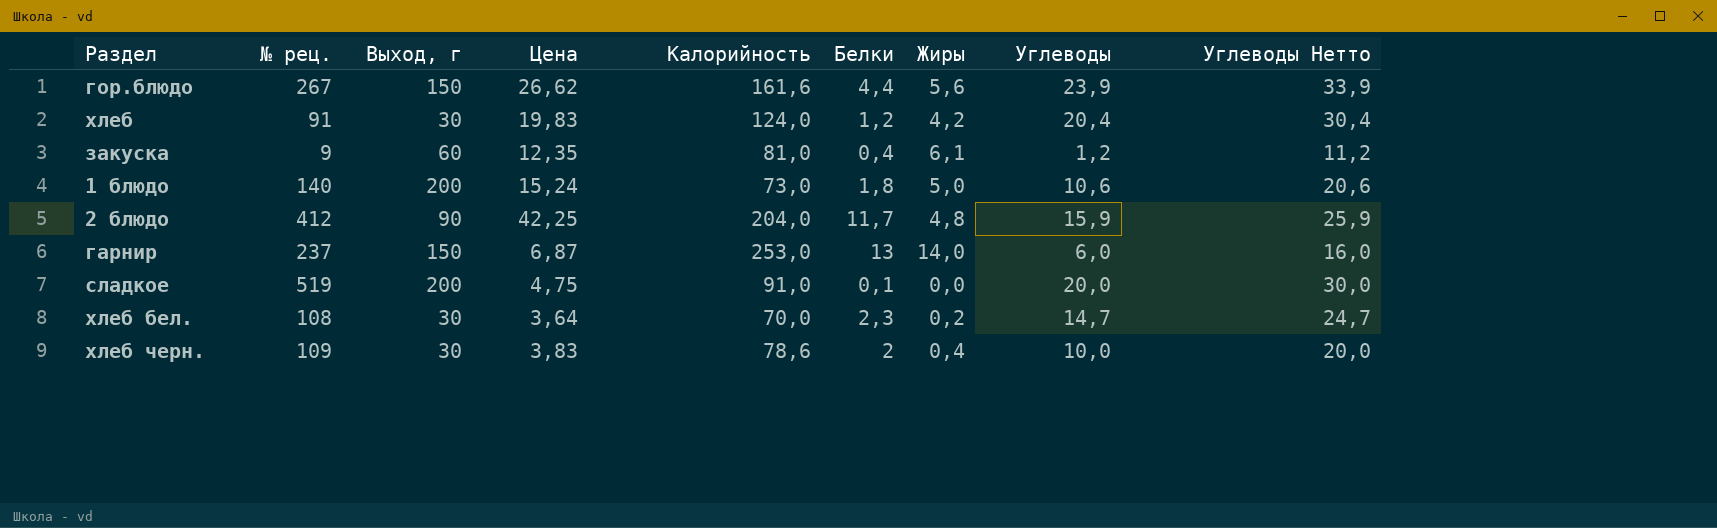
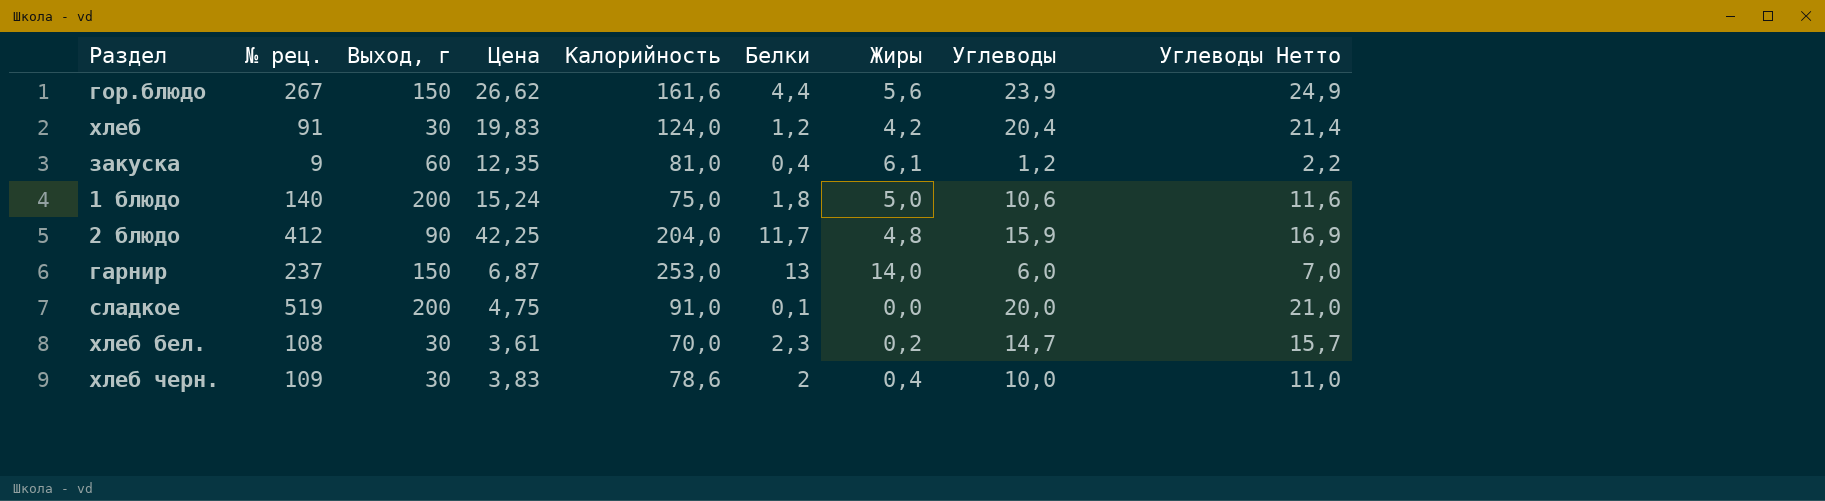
column Углеводы Нетто | formula: [Углеводы] + 10 -> [Углеводы] + 1
1 блюдо | Калорийность: 73,0 -> 75,0
хлеб бел. | Цена: 3,64 -> 3,61

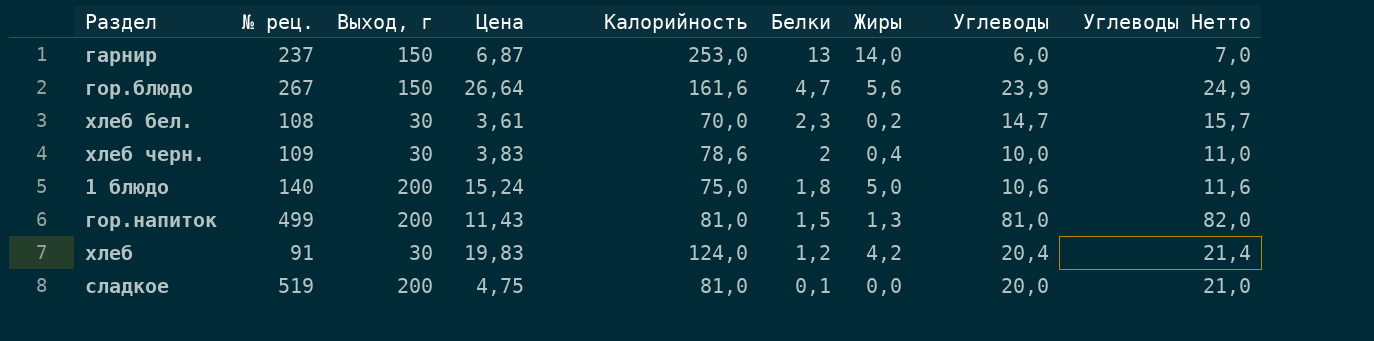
row order: none -> Белки descending
row закуска: 9 | 60 | 12,35 | 81,0 | 0,4 | 6,1 | 1,2 | 2,2 -> none
row 2 блюдо: 412 | 90 | 42,25 | 204,0 | 11,7 | 4,8 | 15,9 | 16,9 -> none
гор.блюдо | Цена: 26,62 -> 26,64
гор.блюдо | Белки: 4,4 -> 4,7
row гор.напиток: none -> 499 | 200 | 11,43 | 81,0 | 1,5 | 1,3 | 81,0 | 82,0
сладкое | Калорийность: 91,0 -> 81,0

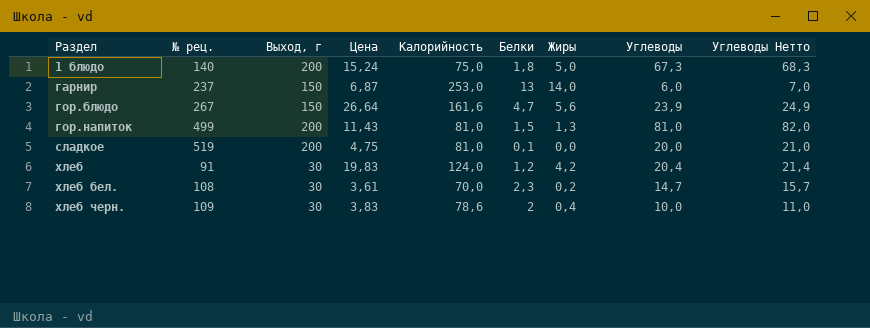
row order: Белки descending -> Раздел ascending
1 блюдо | Углеводы: 10,6 -> 67,3
1 блюдо | Углеводы Нетто: 11,6 -> 68,3

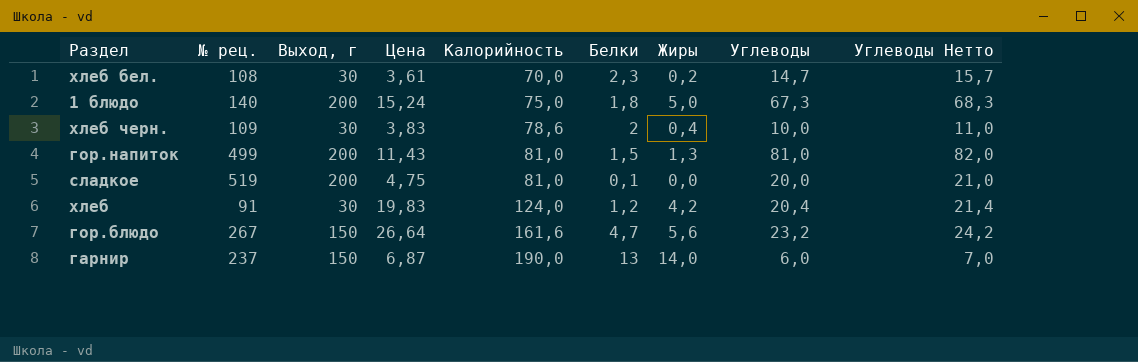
row order: Раздел ascending -> Калорийность ascending
гор.блюдо | Углеводы: 23,9 -> 23,2
гор.блюдо | Углеводы Нетто: 24,9 -> 24,2
гарнир | Калорийность: 253,0 -> 190,0

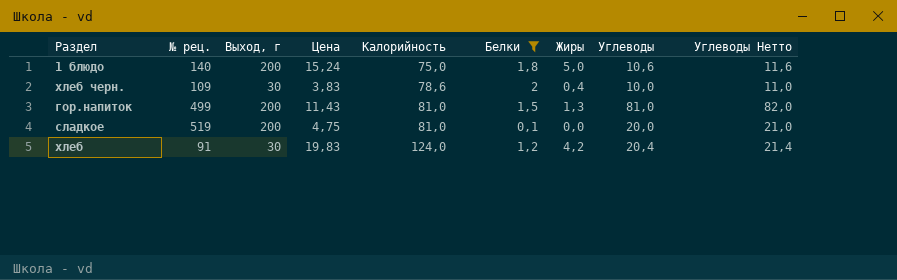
filter: none -> Белки <= 2
1 блюдо | Углеводы: 67,3 -> 10,6
1 блюдо | Углеводы Нетто: 68,3 -> 11,6

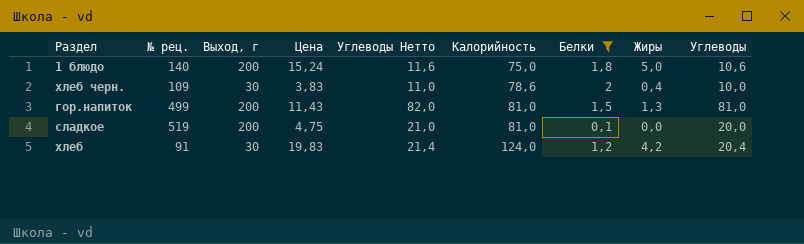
column Углеводы Нетто | position: 9 -> 5

